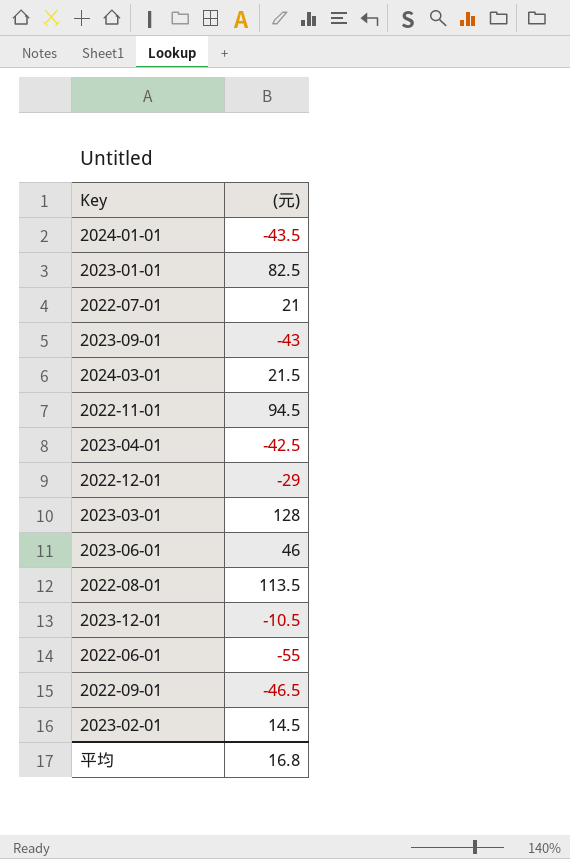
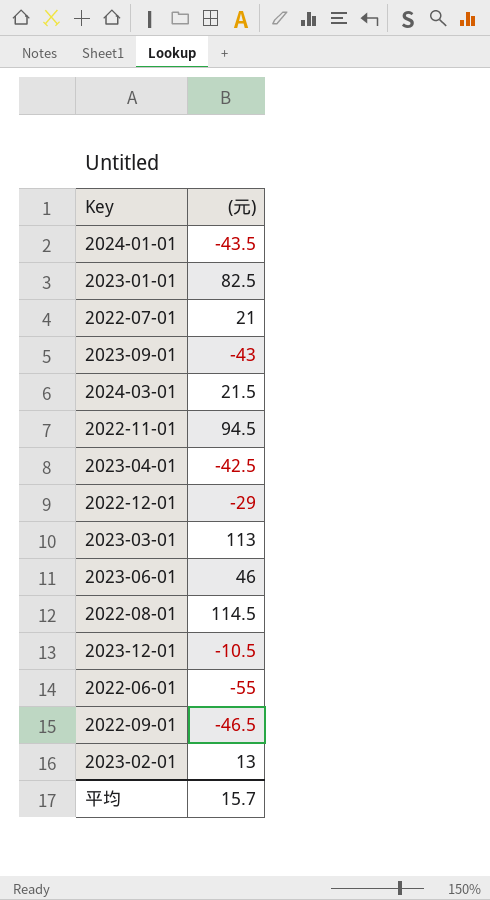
2023-03-01 | (元): 128 -> 113
2022-08-01 | (元): 113.5 -> 114.5
2023-02-01 | (元): 14.5 -> 13
平均 | (元): 16.8 -> 15.7

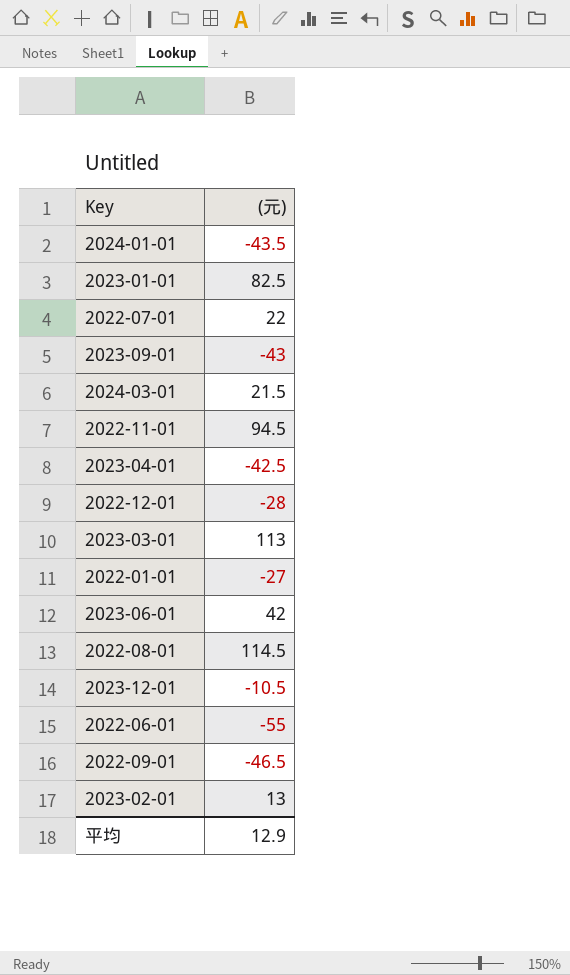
2022-07-01 | (元): 21 -> 22
2022-12-01 | (元): -29 -> -28
row 2022-01-01: none -> -27
2023-06-01 | (元): 46 -> 42
平均 | (元): 15.7 -> 12.9

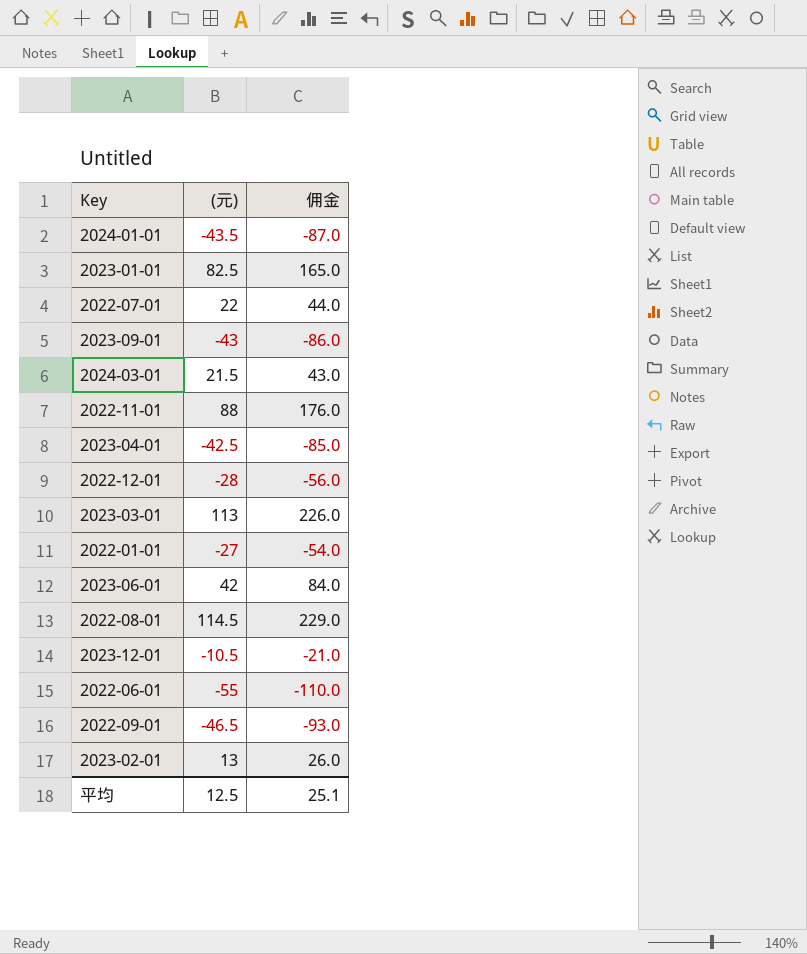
column 佣金 | formula: none -> [(元)] * 2
2022-11-01 | (元): 94.5 -> 88
平均 | (元): 12.9 -> 12.5

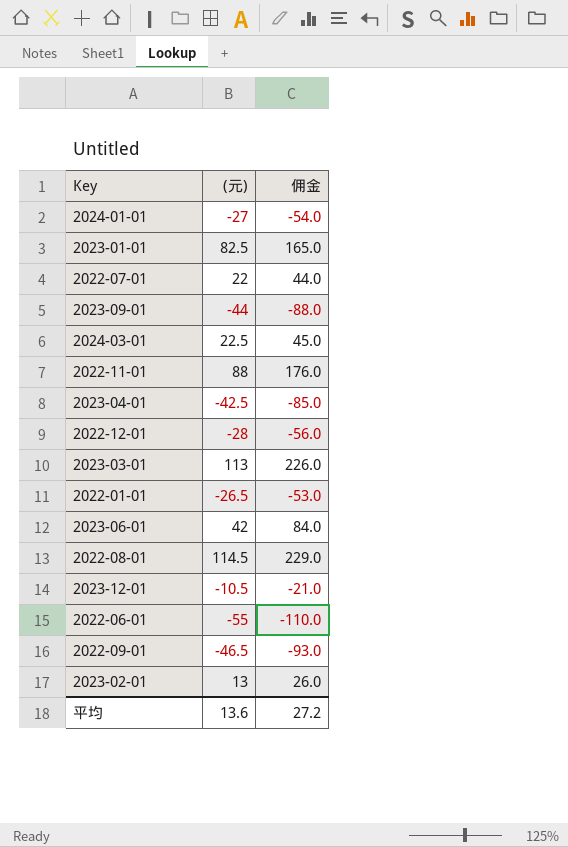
2024-01-01 | (元): -43.5 -> -27
2024-01-01 | 佣金: -87.0 -> -54.0
2023-09-01 | (元): -43 -> -44
2023-09-01 | 佣金: -86.0 -> -88.0
2024-03-01 | (元): 21.5 -> 22.5
2024-03-01 | 佣金: 43.0 -> 45.0
2022-01-01 | (元): -27 -> -26.5
2022-01-01 | 佣金: -54.0 -> -53.0
平均 | (元): 12.5 -> 13.6
平均 | 佣金: 25.1 -> 27.2

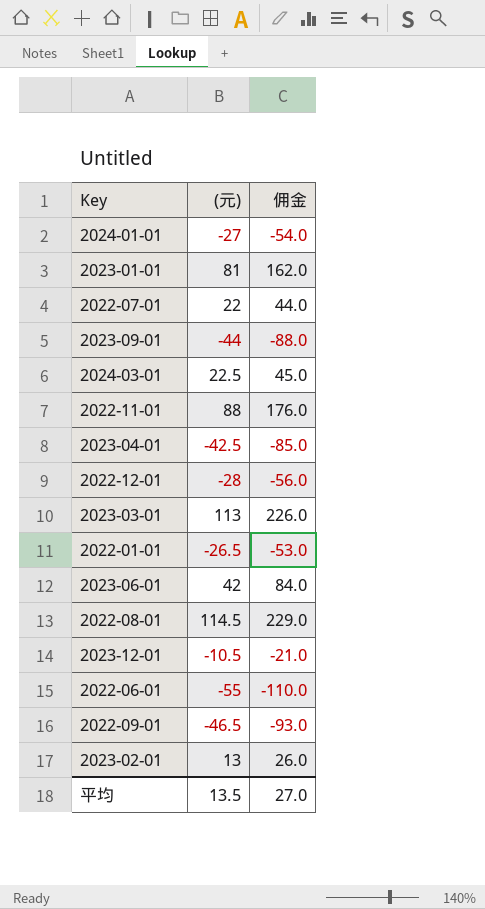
2023-01-01 | (元): 82.5 -> 81
2023-01-01 | 佣金: 165.0 -> 162.0
平均 | (元): 13.6 -> 13.5
平均 | 佣金: 27.2 -> 27.0

